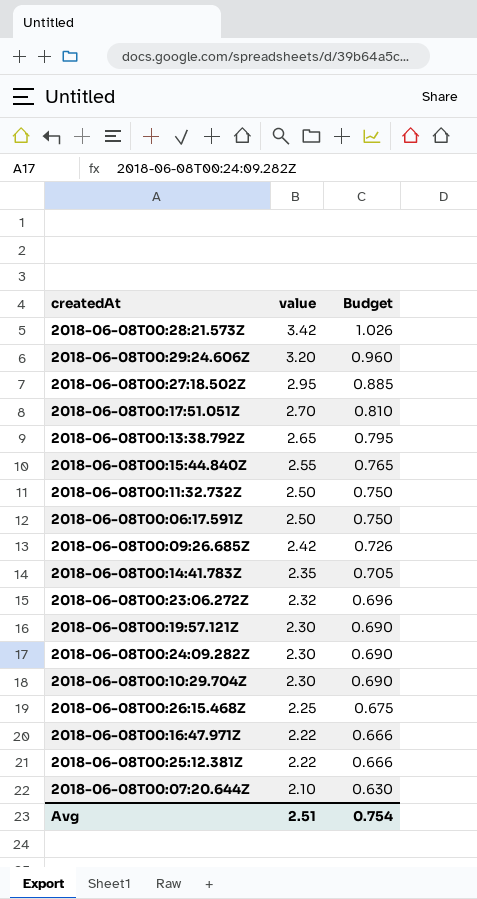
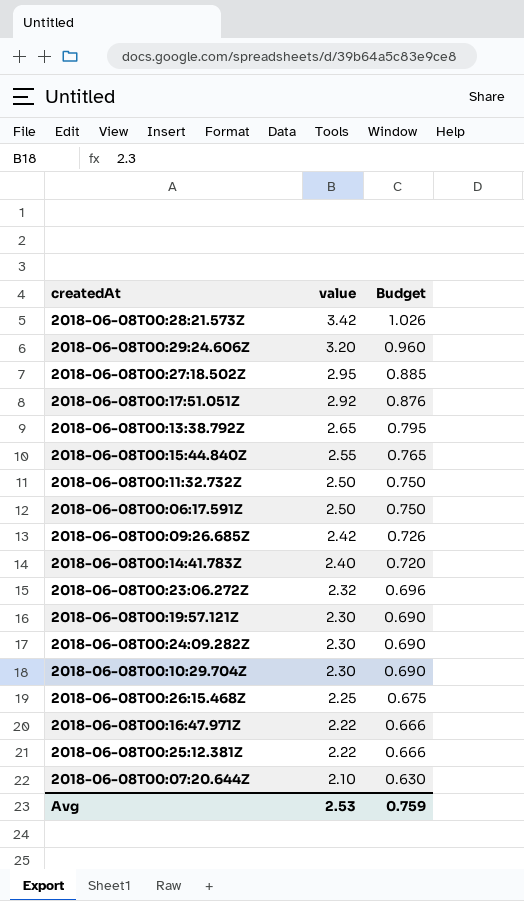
2018-06-08T00:17:51.051Z | value: 2.70 -> 2.92
2018-06-08T00:17:51.051Z | Budget: 0.810 -> 0.876
2018-06-08T00:14:41.783Z | value: 2.35 -> 2.40
2018-06-08T00:14:41.783Z | Budget: 0.705 -> 0.720
Avg | value: 2.51 -> 2.53
Avg | Budget: 0.754 -> 0.759

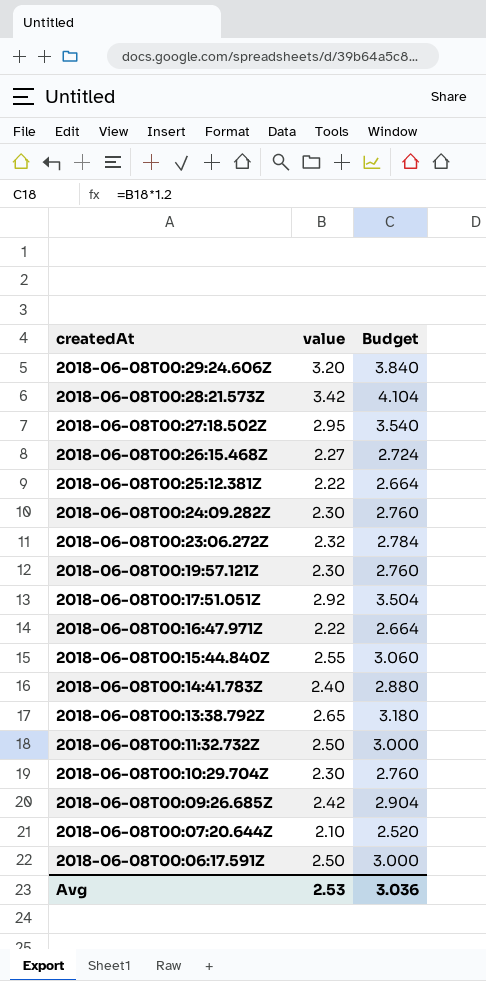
row order: value descending -> createdAt descending
column Budget | formula: [value] * 0.3 -> [value] * 1.2
2018-06-08T00:26:15.468Z | value: 2.25 -> 2.27
Avg | Budget: 0.759 -> 3.036

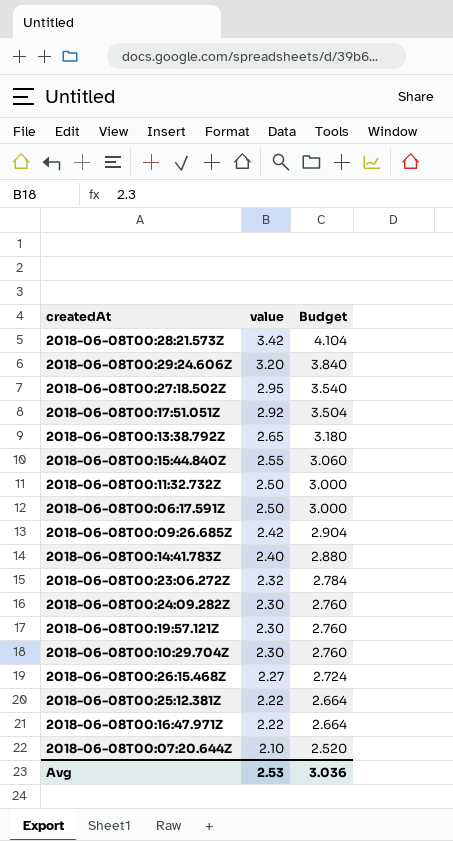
row order: createdAt descending -> value descending

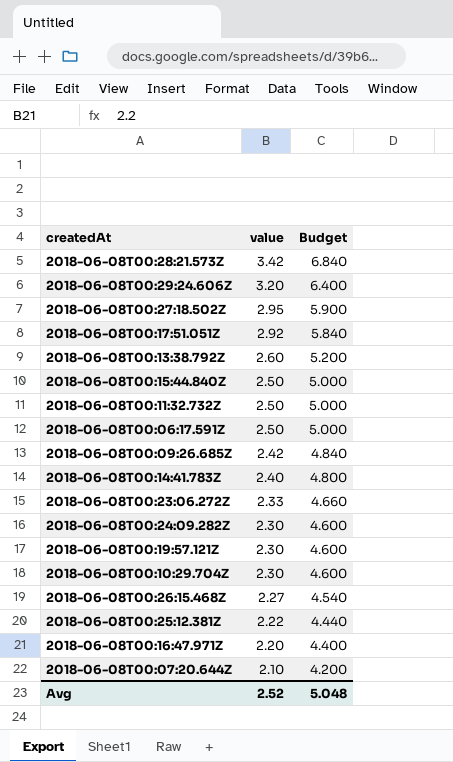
column Budget | formula: [value] * 1.2 -> [value] * 2
2018-06-08T00:13:38.792Z | value: 2.65 -> 2.60
2018-06-08T00:15:44.840Z | value: 2.55 -> 2.50
2018-06-08T00:23:06.272Z | value: 2.32 -> 2.33
2018-06-08T00:16:47.971Z | value: 2.22 -> 2.20
Avg | value: 2.53 -> 2.52
Avg | Budget: 3.036 -> 5.048

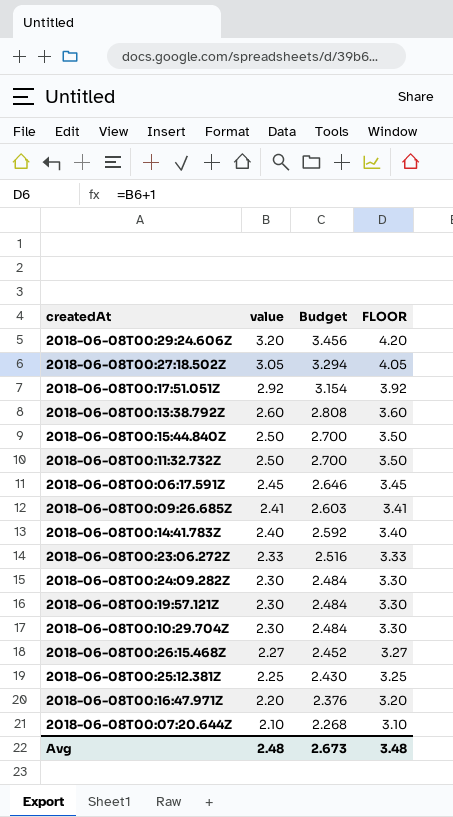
column Budget | formula: [value] * 2 -> [value] * 1.08
column FLOOR | formula: none -> [value] + 1
row 2018-06-08T00:28:21.573Z: 3.42 | 6.840 -> none
2018-06-08T00:27:18.502Z | value: 2.95 -> 3.05
2018-06-08T00:06:17.591Z | value: 2.50 -> 2.45
2018-06-08T00:09:26.685Z | value: 2.42 -> 2.41
2018-06-08T00:25:12.381Z | value: 2.22 -> 2.25
Avg | value: 2.52 -> 2.48
Avg | Budget: 5.048 -> 2.673

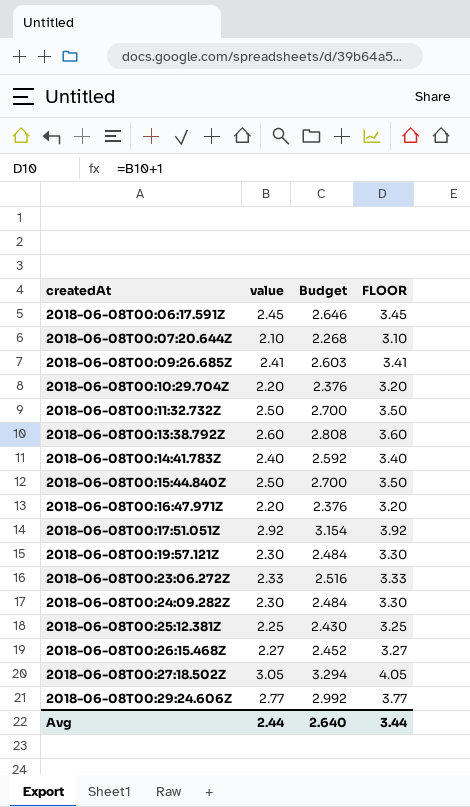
row order: value descending -> createdAt ascending
2018-06-08T00:10:29.704Z | value: 2.30 -> 2.20
2018-06-08T00:10:29.704Z | Budget: 2.484 -> 2.376
2018-06-08T00:10:29.704Z | FLOOR: 3.30 -> 3.20
2018-06-08T00:29:24.606Z | value: 3.20 -> 2.77
2018-06-08T00:29:24.606Z | Budget: 3.456 -> 2.992
2018-06-08T00:29:24.606Z | FLOOR: 4.20 -> 3.77
Avg | value: 2.48 -> 2.44
Avg | Budget: 2.673 -> 2.640
Avg | FLOOR: 3.48 -> 3.44

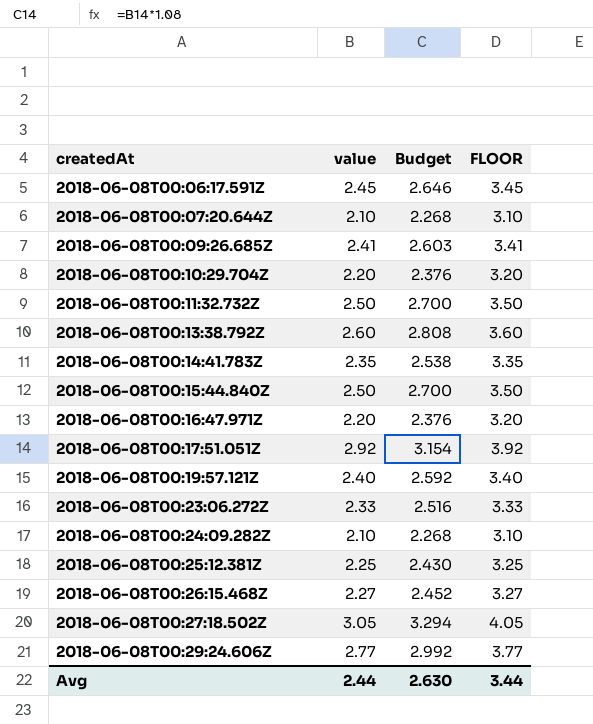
2018-06-08T00:14:41.783Z | value: 2.40 -> 2.35
2018-06-08T00:14:41.783Z | Budget: 2.592 -> 2.538
2018-06-08T00:14:41.783Z | FLOOR: 3.40 -> 3.35
2018-06-08T00:19:57.121Z | value: 2.30 -> 2.40
2018-06-08T00:19:57.121Z | Budget: 2.484 -> 2.592
2018-06-08T00:19:57.121Z | FLOOR: 3.30 -> 3.40
2018-06-08T00:24:09.282Z | value: 2.30 -> 2.10
2018-06-08T00:24:09.282Z | Budget: 2.484 -> 2.268
2018-06-08T00:24:09.282Z | FLOOR: 3.30 -> 3.10
Avg | Budget: 2.640 -> 2.630

